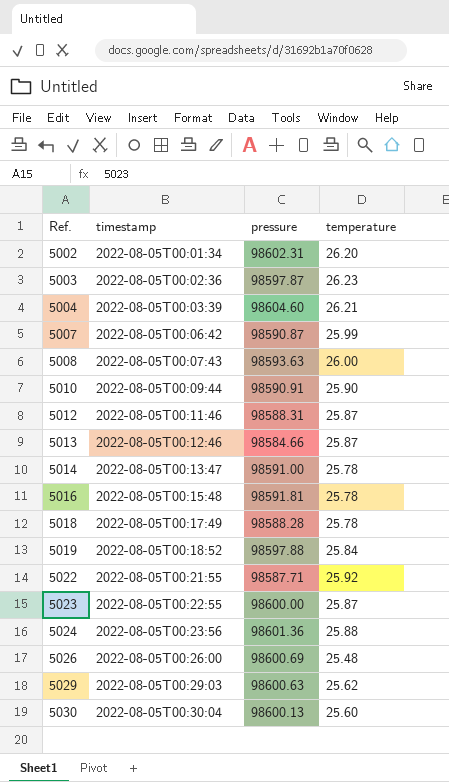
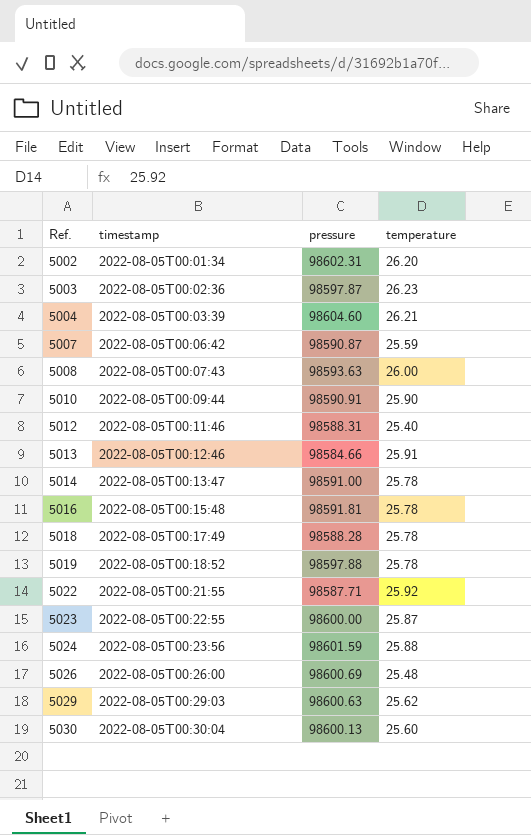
5007 | temperature: 25.99 -> 25.59
5012 | temperature: 25.87 -> 25.40
5013 | temperature: 25.87 -> 25.91
5019 | temperature: 25.84 -> 25.78
5024 | pressure: 98601.36 -> 98601.59

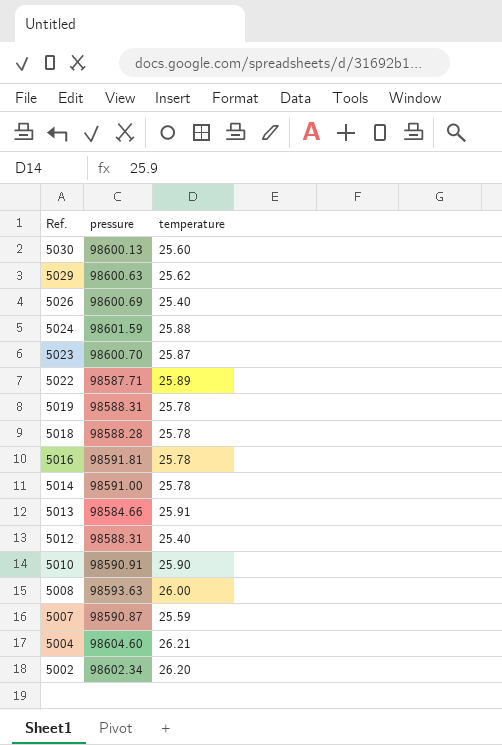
row order: Ref. ascending -> Ref. descending
column timestamp | position: 2 -> none
row 5003: 2022-08-05T00:02:36 | 98597.87 | 26.23 -> none
5026 | temperature: 25.48 -> 25.40
5023 | pressure: 98600.00 -> 98600.70
5022 | temperature: 25.92 -> 25.89
5019 | pressure: 98597.88 -> 98588.31
5002 | pressure: 98602.31 -> 98602.34

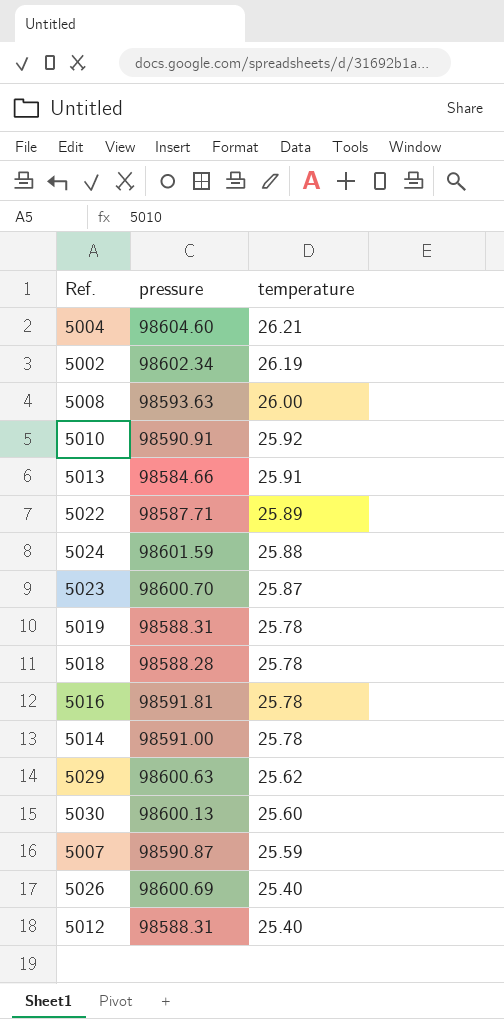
row order: Ref. descending -> temperature descending
5002 | temperature: 26.20 -> 26.19
5010 | temperature: 25.90 -> 25.92

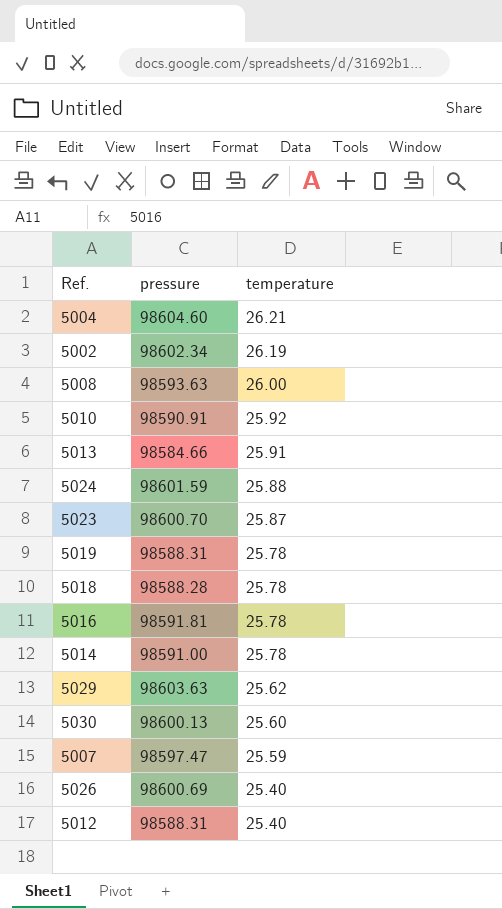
row 5022: 98587.71 | 25.89 -> none
5029 | pressure: 98600.63 -> 98603.63
5007 | pressure: 98590.87 -> 98597.47

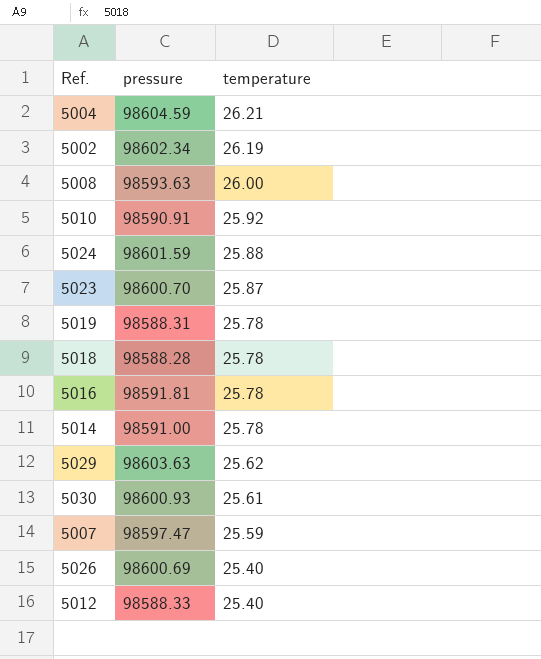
row 5013: 98584.66 | 25.91 -> none
5004 | pressure: 98604.60 -> 98604.59
5030 | pressure: 98600.13 -> 98600.93
5030 | temperature: 25.60 -> 25.61
5012 | pressure: 98588.31 -> 98588.33

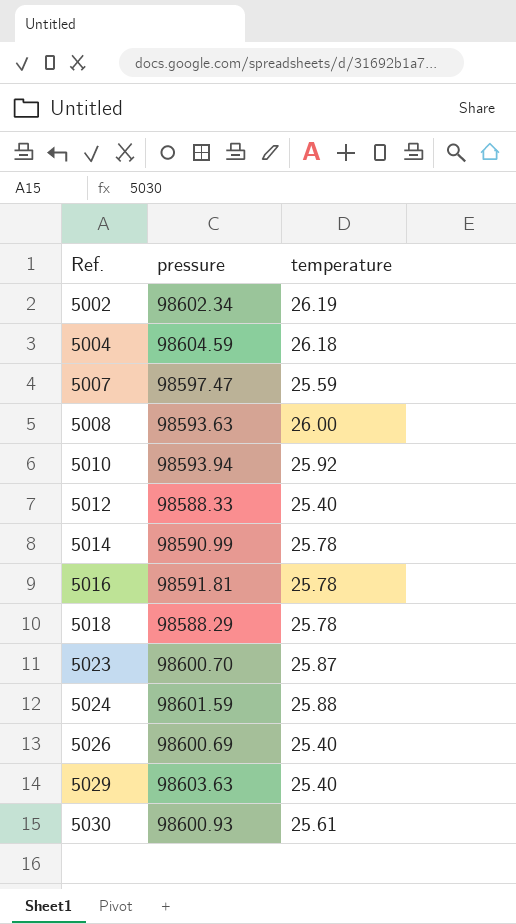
row order: temperature descending -> Ref. ascending
row 5019: 98588.31 | 25.78 -> none
5004 | temperature: 26.21 -> 26.18
5010 | pressure: 98590.91 -> 98593.94
5014 | pressure: 98591.00 -> 98590.99
5018 | pressure: 98588.28 -> 98588.29
5029 | temperature: 25.62 -> 25.40

